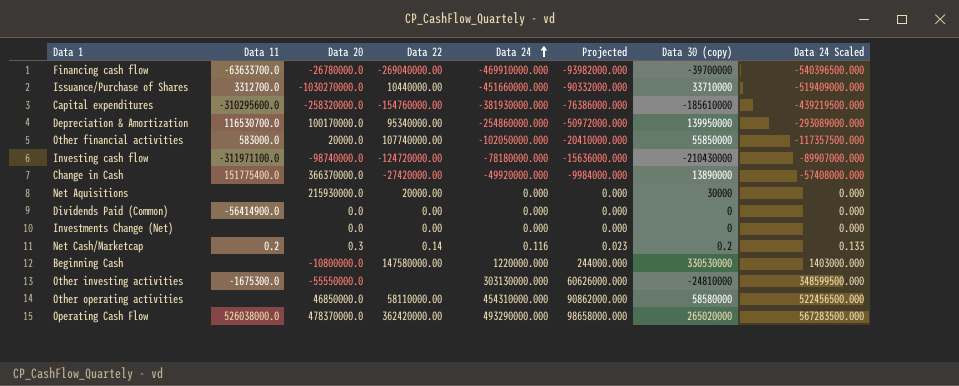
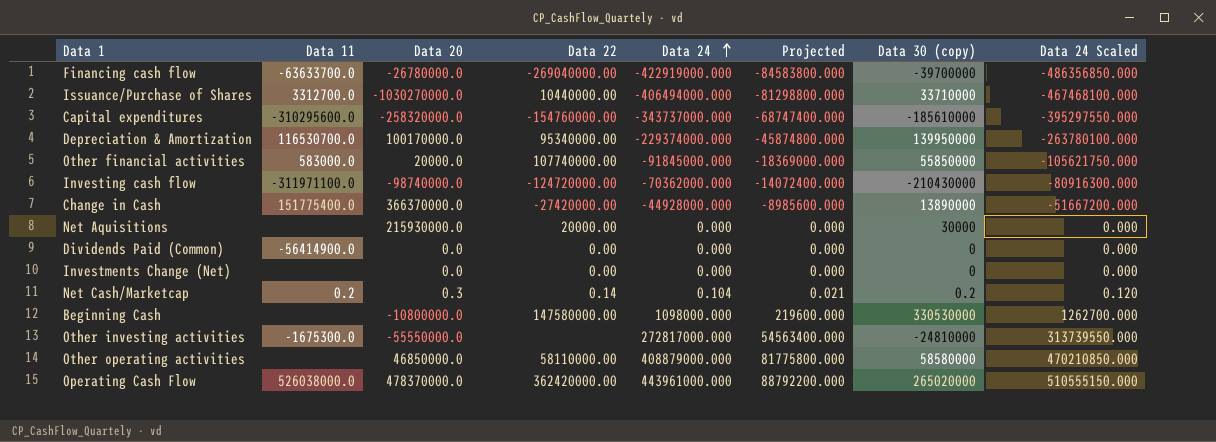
Financing cash flow | Data 24: -469910000.000 -> -422919000.000
Financing cash flow | Projected: -93982000.000 -> -84583800.000
Financing cash flow | Data 24 Scaled: -540396500.000 -> -486356850.000
Issuance/Purchase of Shares | Data 24: -451660000.000 -> -406494000.000
Issuance/Purchase of Shares | Projected: -90332000.000 -> -81298800.000
Issuance/Purchase of Shares | Data 24 Scaled: -519409000.000 -> -467468100.000
Capital expenditures | Data 24: -381930000.000 -> -343737000.000
Capital expenditures | Projected: -76386000.000 -> -68747400.000
Capital expenditures | Data 24 Scaled: -439219500.000 -> -395297550.000
Depreciation & Amortization | Data 24: -254860000.000 -> -229374000.000
Depreciation & Amortization | Projected: -50972000.000 -> -45874800.000
Depreciation & Amortization | Data 24 Scaled: -293089000.000 -> -263780100.000
Other financial activities | Data 24: -102050000.000 -> -91845000.000
Other financial activities | Projected: -20410000.000 -> -18369000.000
Other financial activities | Data 24 Scaled: -117357500.000 -> -105621750.000
Investing cash flow | Data 24: -78180000.000 -> -70362000.000
Investing cash flow | Projected: -15636000.000 -> -14072400.000
Investing cash flow | Data 24 Scaled: -89907000.000 -> -80916300.000
Change in Cash | Data 24: -49920000.000 -> -44928000.000
Change in Cash | Projected: -9984000.000 -> -8985600.000
Change in Cash | Data 24 Scaled: -57408000.000 -> -51667200.000
Net Cash/Marketcap | Data 24: 0.116 -> 0.104
Net Cash/Marketcap | Projected: 0.023 -> 0.021
Net Cash/Marketcap | Data 24 Scaled: 0.133 -> 0.120
Beginning Cash | Data 24: 1220000.000 -> 1098000.000
Beginning Cash | Projected: 244000.000 -> 219600.000
Beginning Cash | Data 24 Scaled: 1403000.000 -> 1262700.000
Other investing activities | Data 24: 303130000.000 -> 272817000.000
Other investing activities | Projected: 60626000.000 -> 54563400.000
Other investing activities | Data 24 Scaled: 348599500.000 -> 313739550.000
Other operating activities | Data 24: 454310000.000 -> 408879000.000
Other operating activities | Projected: 90862000.000 -> 81775800.000
Other operating activities | Data 24 Scaled: 522456500.000 -> 470210850.000
Operating Cash Flow | Data 24: 493290000.000 -> 443961000.000
Operating Cash Flow | Projected: 98658000.000 -> 88792200.000
Operating Cash Flow | Data 24 Scaled: 567283500.000 -> 510555150.000

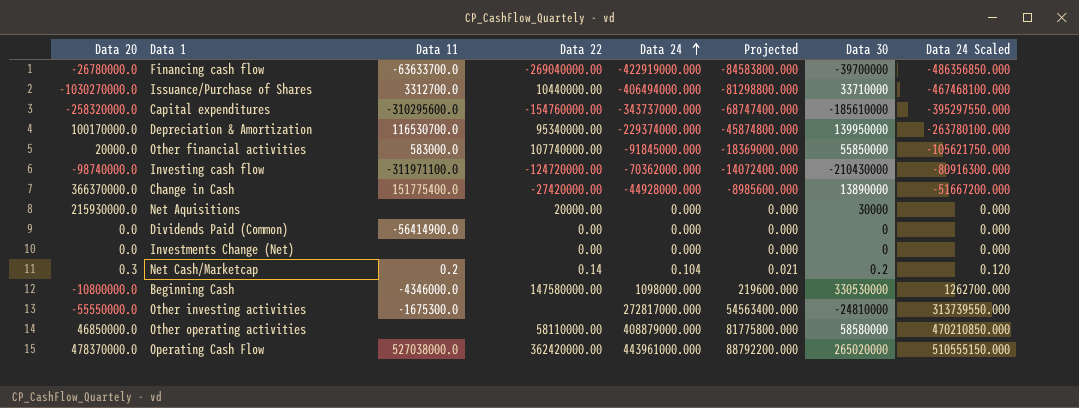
column Data 20 | position: 3 -> 1
column name: Data 30 (copy) -> Data 30
Beginning Cash | Data 11: none -> -4346000.0
Operating Cash Flow | Data 11: 526038000.0 -> 527038000.0

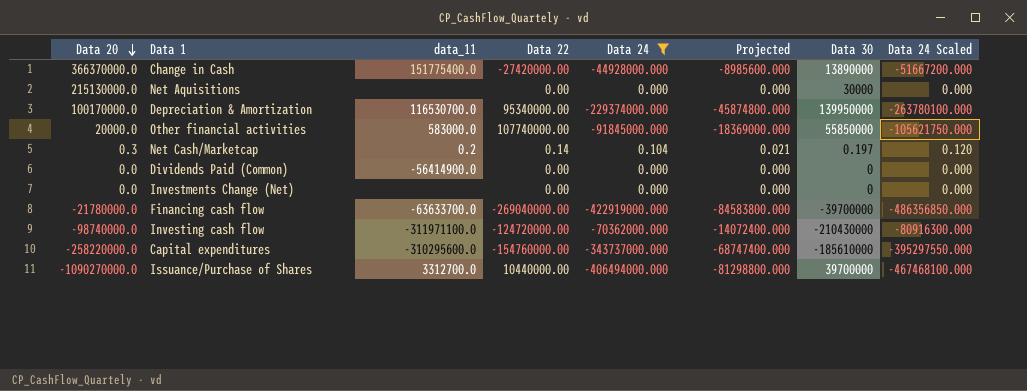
filter: none -> Data 24 <= 0.104
row order: Data 24 ascending -> Data 20 descending
column name: Data 11 -> data_11
Net Aquisitions | Data 20: 215930000.0 -> 215130000.0
Net Aquisitions | Data 22: 20000.00 -> 0.00
Net Cash/Marketcap | Data 30: 0.2 -> 0.197
Financing cash flow | Data 20: -26780000.0 -> -21780000.0
Capital expenditures | Data 20: -258320000.0 -> -258220000.0
Issuance/Purchase of Shares | Data 20: -1030270000.0 -> -1090270000.0
Issuance/Purchase of Shares | Data 30: 33710000 -> 39700000

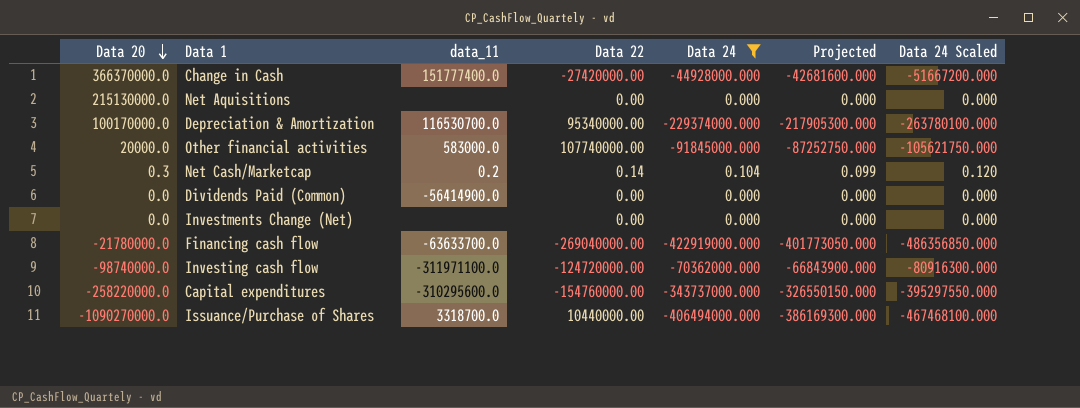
column Data 30 | position: 7 -> none
column Projected | formula: [Data 24] * 0.2 -> [Data 24] * 0.95
Change in Cash | data_11: 151775400.0 -> 151777400.0
Issuance/Purchase of Shares | data_11: 3312700.0 -> 3318700.0

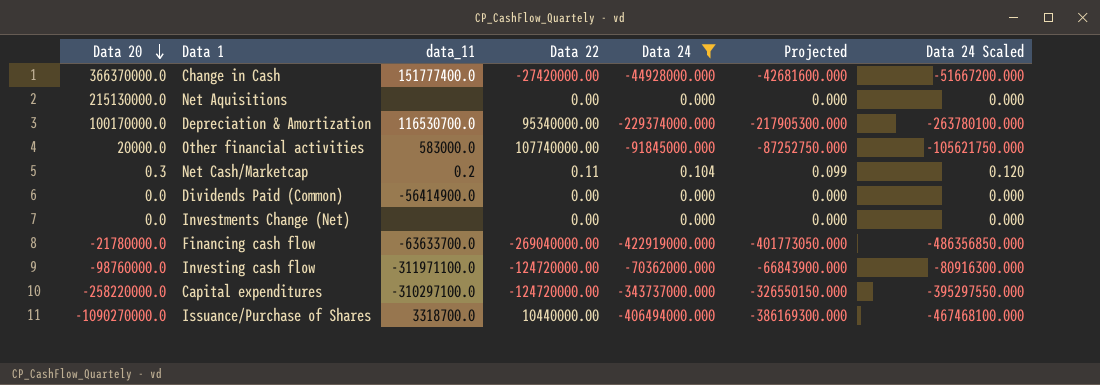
Net Cash/Marketcap | Data 22: 0.14 -> 0.11
Investing cash flow | Data 20: -98740000.0 -> -98760000.0
Capital expenditures | data_11: -310295600.0 -> -310297100.0
Capital expenditures | Data 22: -154760000.00 -> -124720000.00

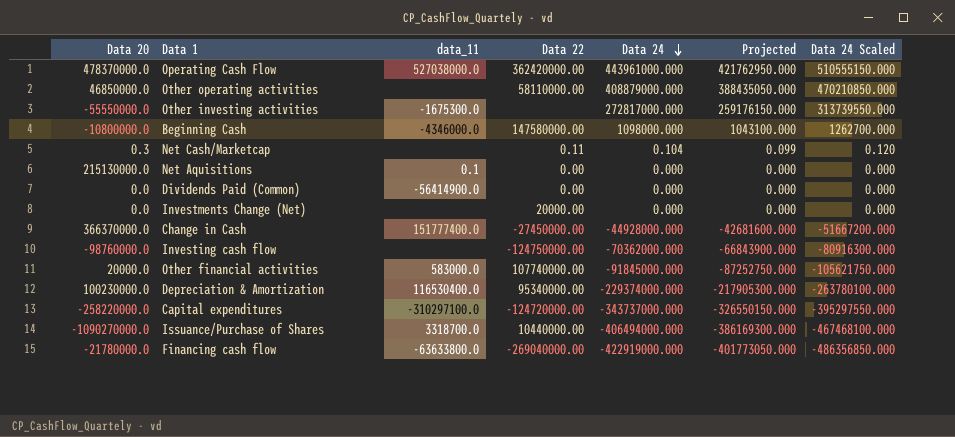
filter: Data 24 <= 0.104 -> none
row order: Data 20 descending -> Data 24 descending
Net Cash/Marketcap | data_11: 0.2 -> none
Net Aquisitions | data_11: none -> 0.1
Investments Change (Net) | Data 22: 0.00 -> 20000.00
Change in Cash | Data 22: -27420000.00 -> -27450000.00
Investing cash flow | data_11: -311971100.0 -> none
Investing cash flow | Data 22: -124720000.00 -> -124750000.00
Depreciation & Amortization | Data 20: 100170000.0 -> 100230000.0
Depreciation & Amortization | data_11: 116530700.0 -> 116530400.0
Financing cash flow | data_11: -63633700.0 -> -63633800.0

